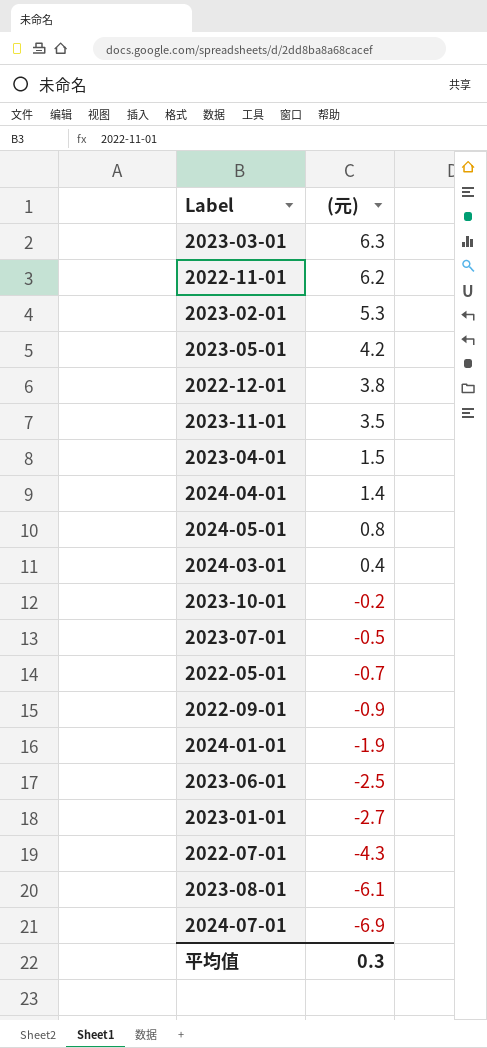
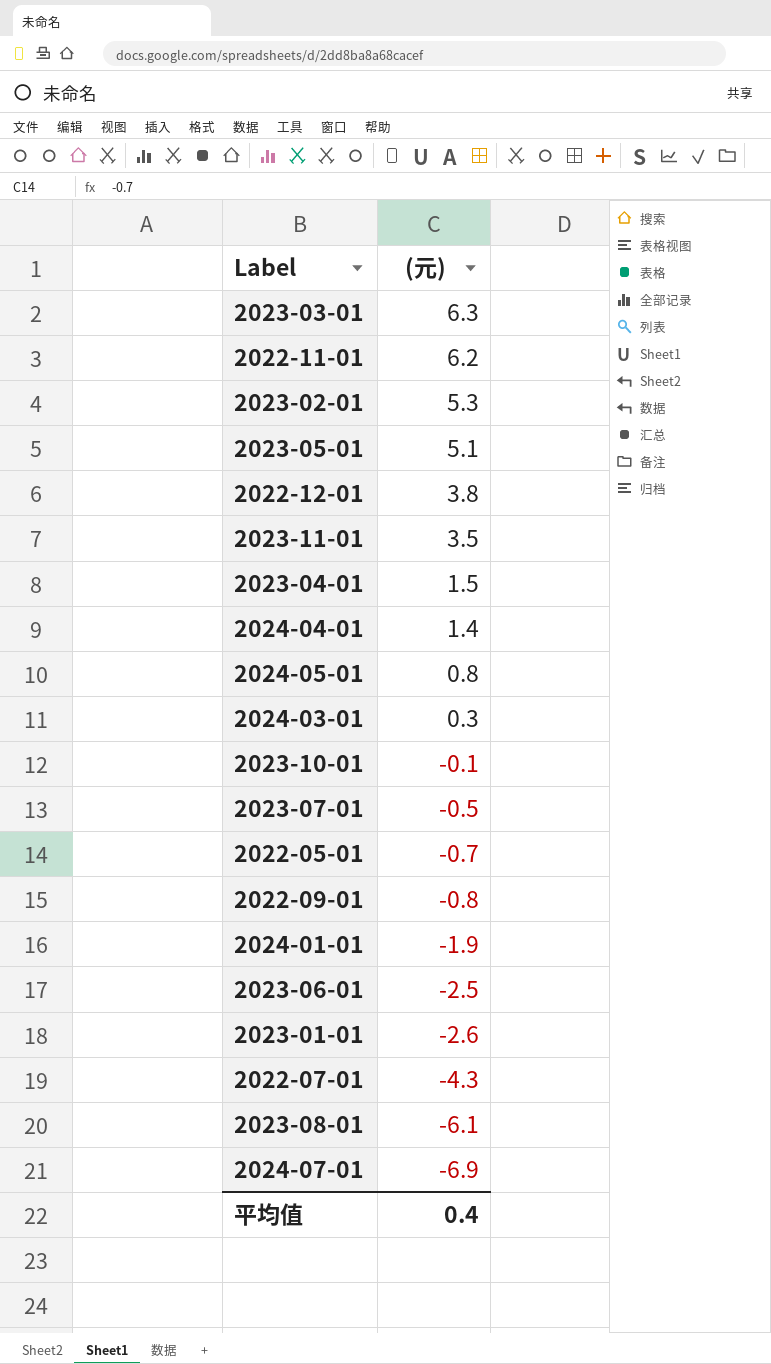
2023-05-01 | (元): 4.2 -> 5.1
2024-03-01 | (元): 0.4 -> 0.3
2023-10-01 | (元): -0.2 -> -0.1
2022-09-01 | (元): -0.9 -> -0.8
2023-01-01 | (元): -2.7 -> -2.6
平均值 | (元): 0.3 -> 0.4

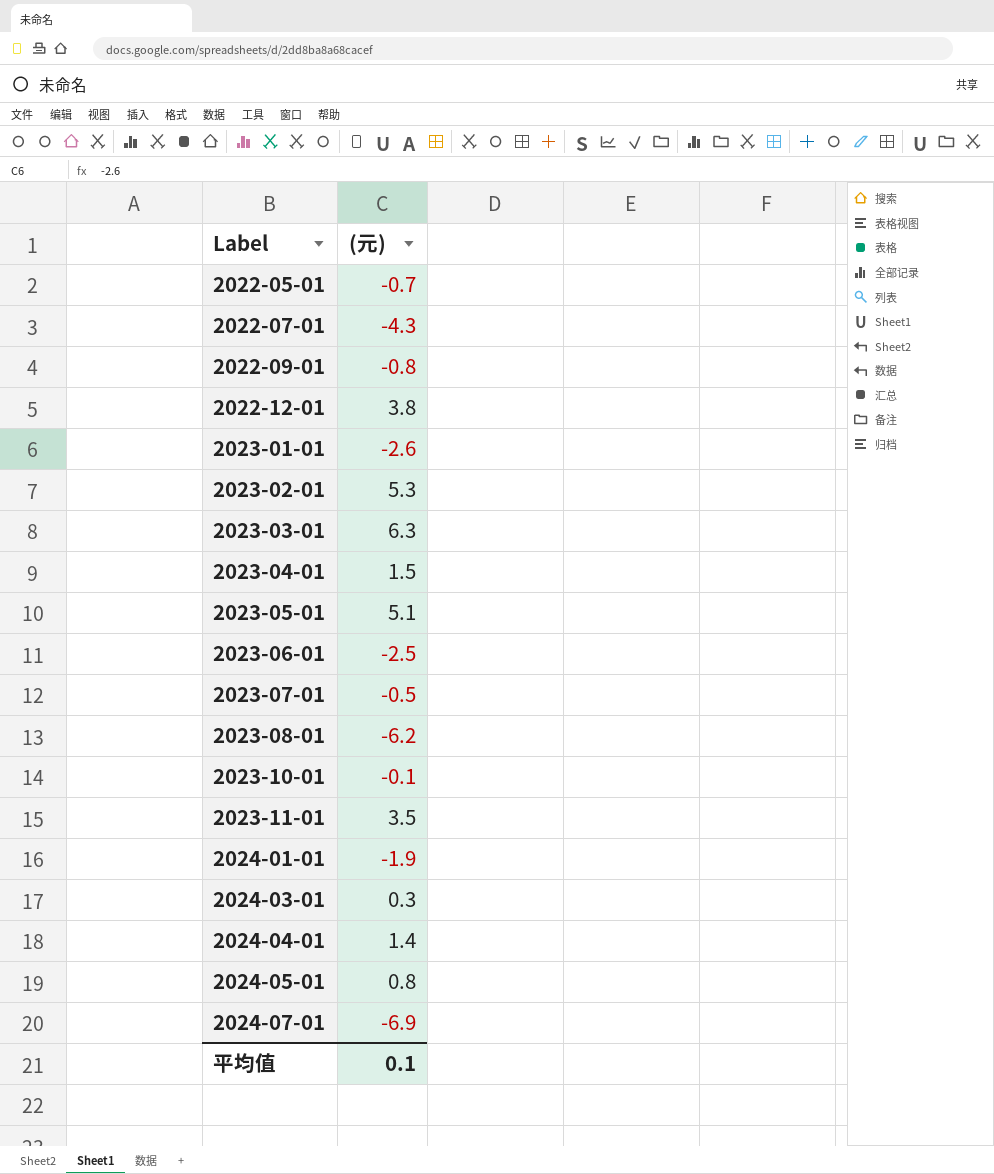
row order: (元) descending -> Label ascending
row 2022-11-01: 6.2 -> none
2023-08-01 | (元): -6.1 -> -6.2
平均值 | (元): 0.4 -> 0.1

